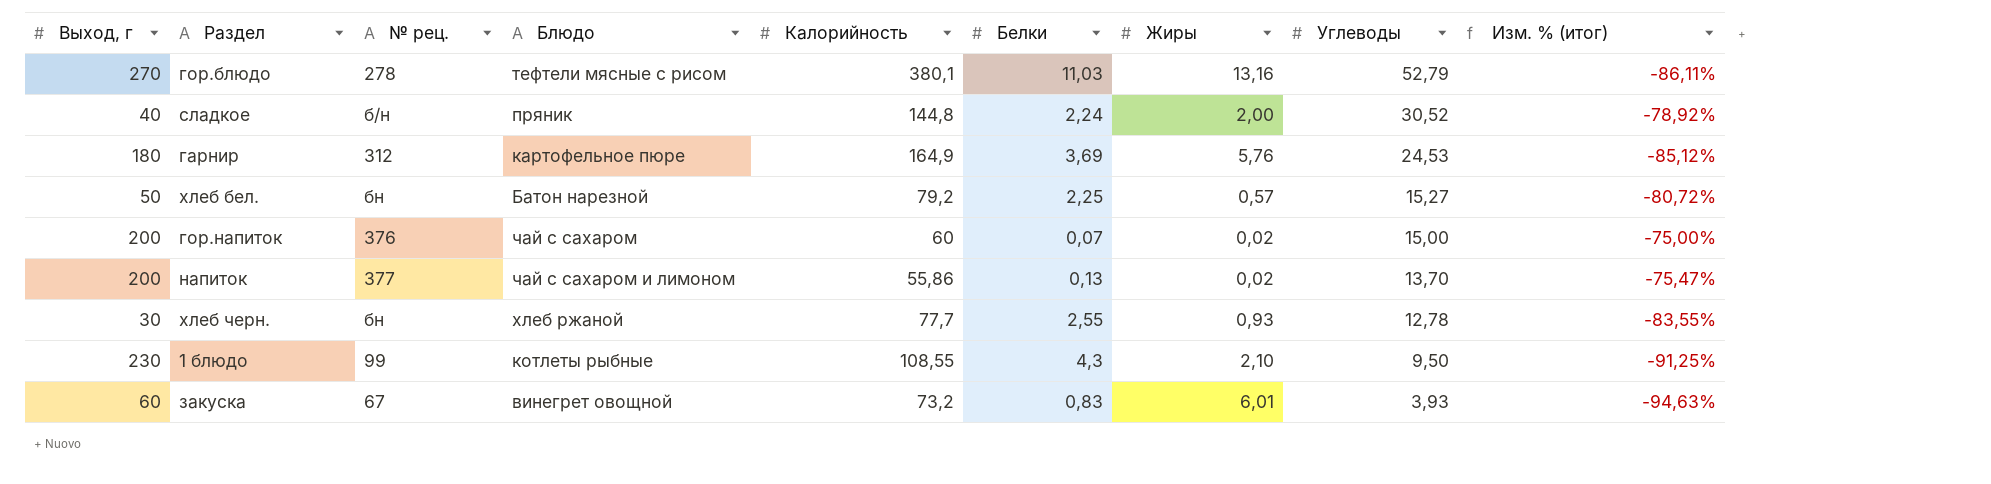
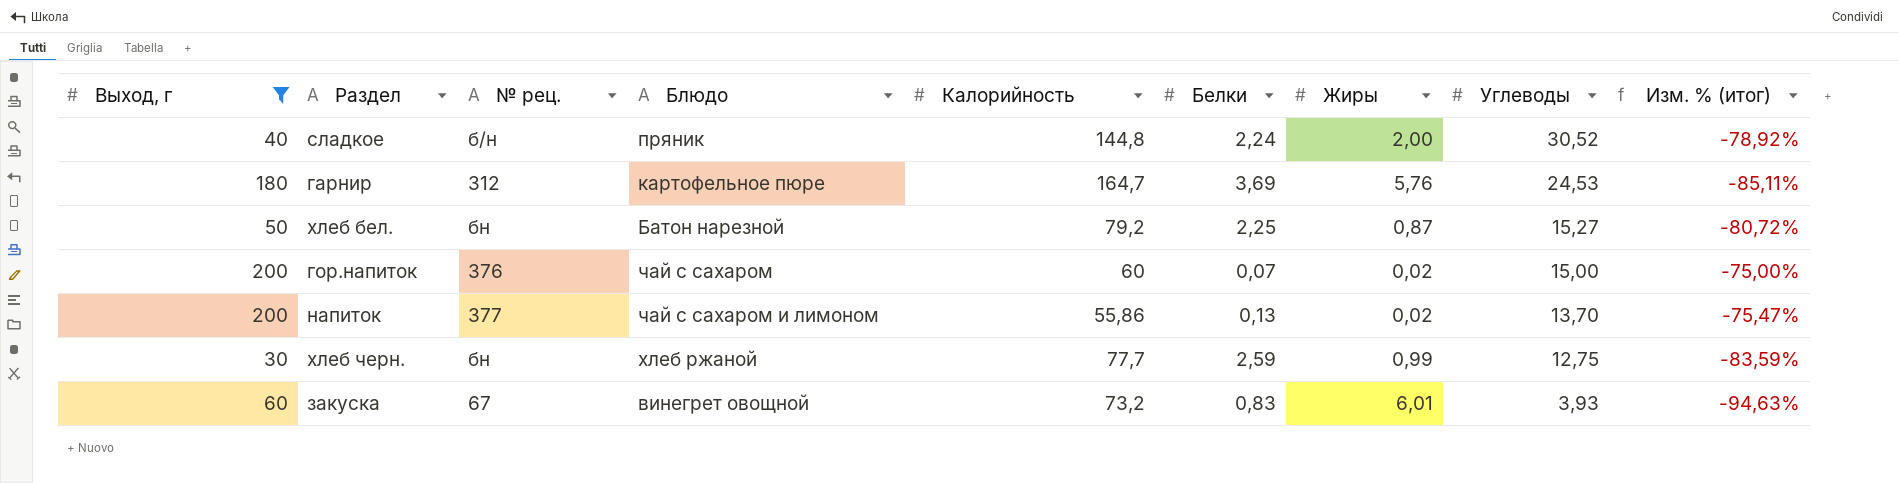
filter: none -> Выход, г <= 200
гарнир | Калорийность: 164,9 -> 164,7
гарнир | Изм. % (итог): -85,12% -> -85,11%
хлеб бел. | Жиры: 0,57 -> 0,87
хлеб черн. | Белки: 2,55 -> 2,59
хлеб черн. | Жиры: 0,93 -> 0,99
хлеб черн. | Углеводы: 12,78 -> 12,75
хлеб черн. | Изм. % (итог): -83,55% -> -83,59%

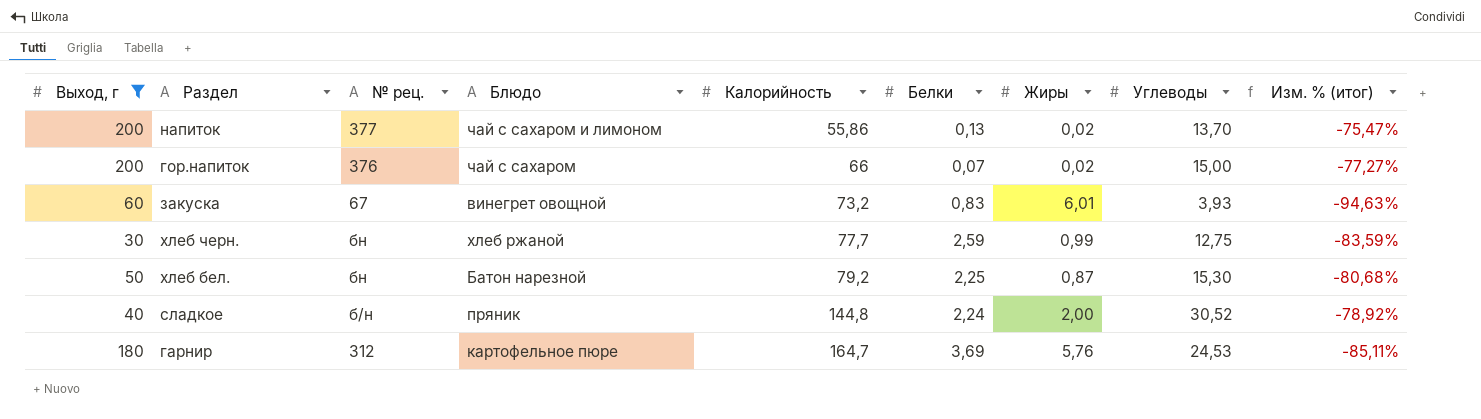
row order: Углеводы descending -> Калорийность ascending
гор.напиток | Калорийность: 60 -> 66
гор.напиток | Изм. % (итог): -75,00% -> -77,27%
хлеб бел. | Углеводы: 15,27 -> 15,30
хлеб бел. | Изм. % (итог): -80,72% -> -80,68%

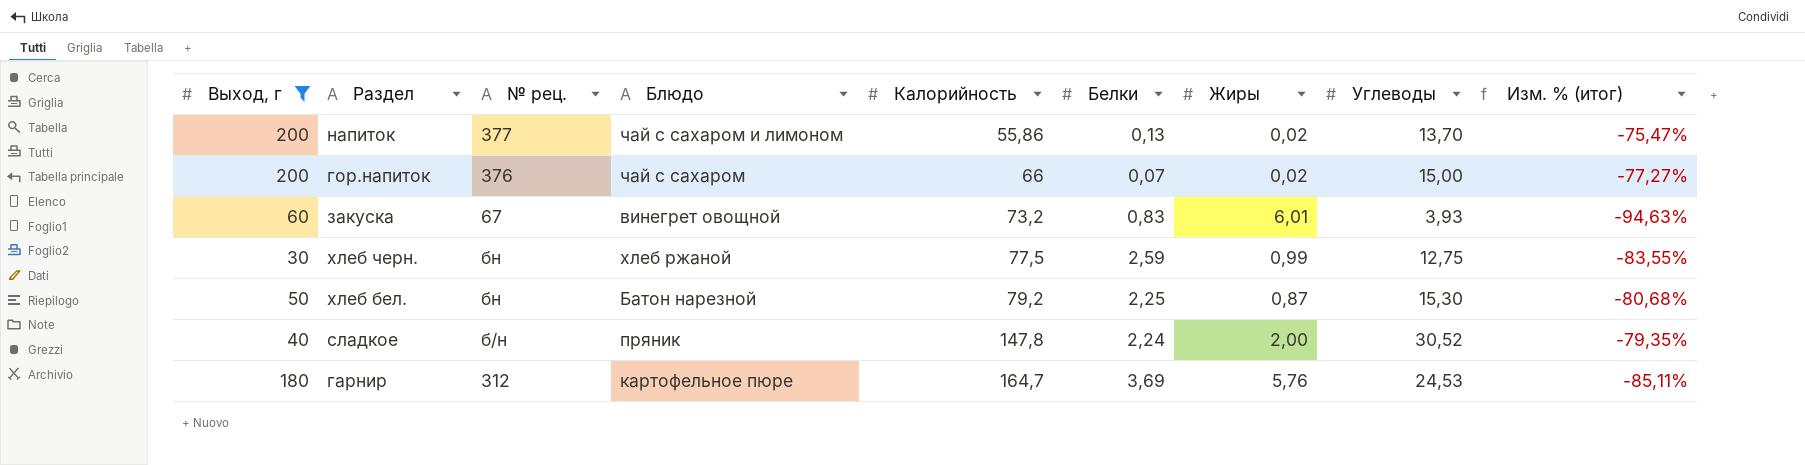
хлеб черн. | Калорийность: 77,7 -> 77,5
хлеб черн. | Изм. % (итог): -83,59% -> -83,55%
сладкое | Калорийность: 144,8 -> 147,8
сладкое | Изм. % (итог): -78,92% -> -79,35%

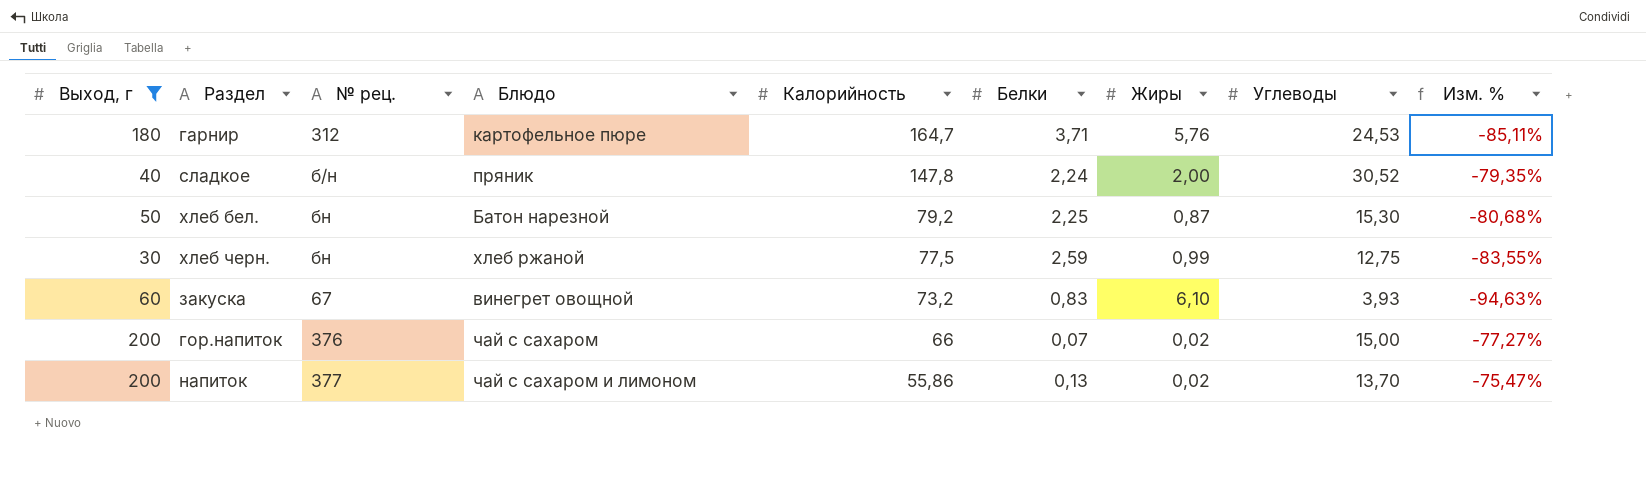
row order: Калорийность ascending -> Калорийность descending
column name: Изм. % (итог) -> Изм. %
гарнир | Белки: 3,69 -> 3,71
закуска | Жиры: 6,01 -> 6,10

